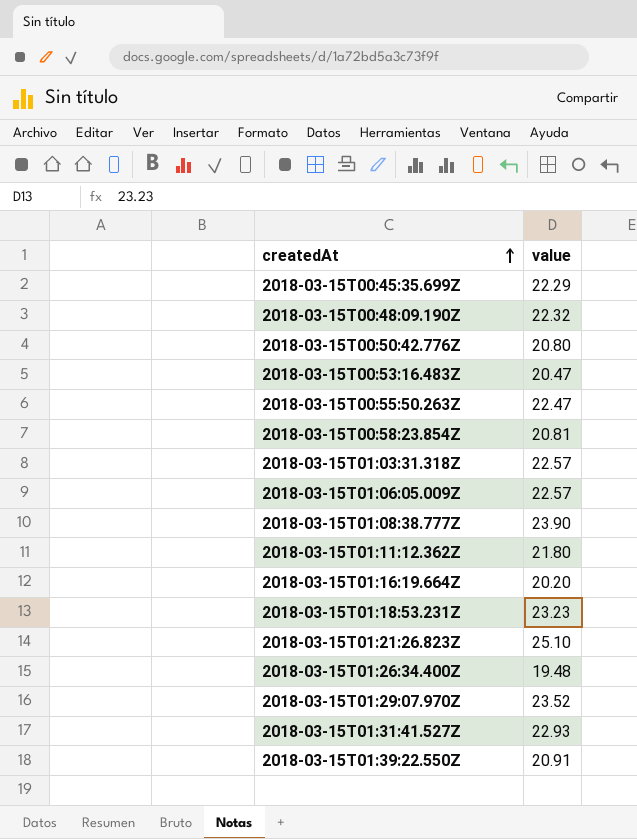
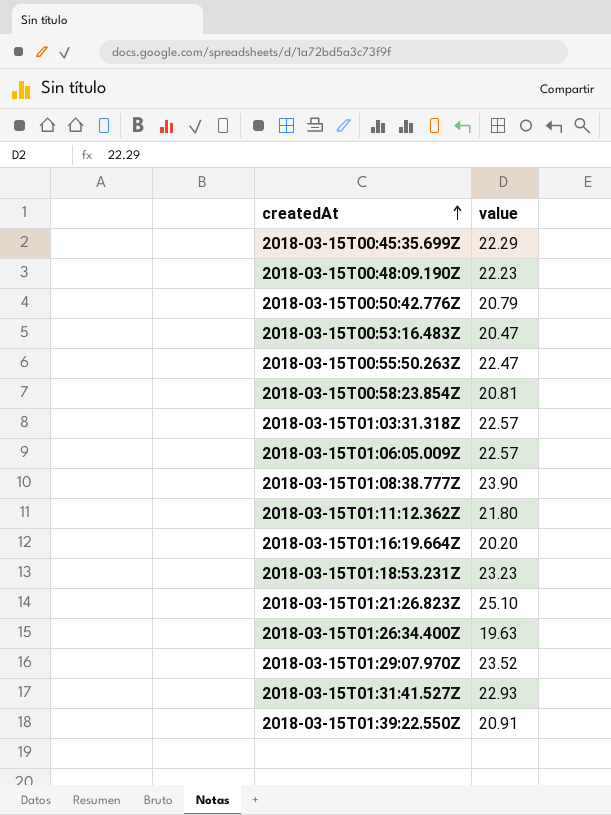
2018-03-15T00:48:09.190Z | value: 22.32 -> 22.23
2018-03-15T00:50:42.776Z | value: 20.80 -> 20.79
2018-03-15T01:26:34.400Z | value: 19.48 -> 19.63

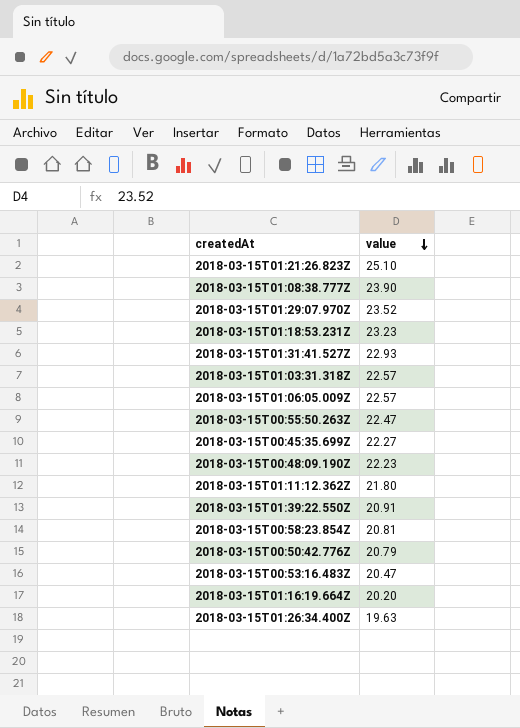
row order: createdAt ascending -> value descending
2018-03-15T00:45:35.699Z | value: 22.29 -> 22.27

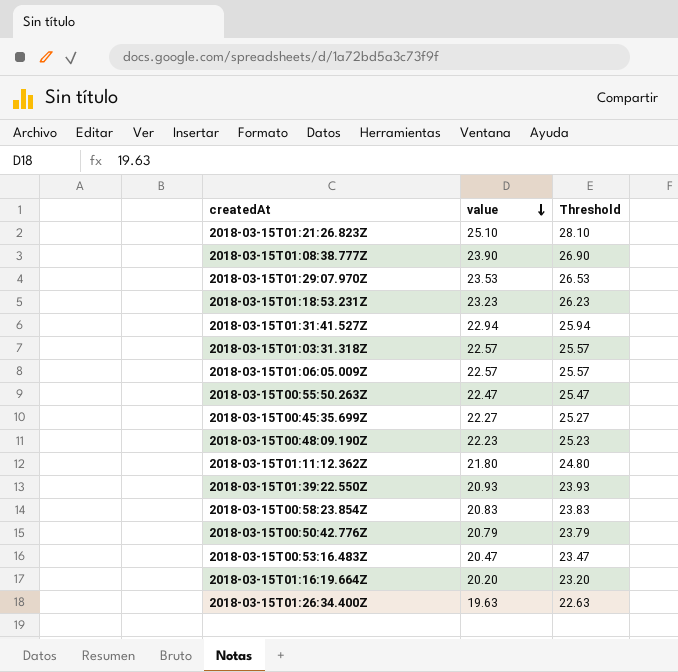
column Threshold | formula: none -> [value] + 3
2018-03-15T01:29:07.970Z | value: 23.52 -> 23.53
2018-03-15T01:31:41.527Z | value: 22.93 -> 22.94
2018-03-15T01:39:22.550Z | value: 20.91 -> 20.93
2018-03-15T00:58:23.854Z | value: 20.81 -> 20.83

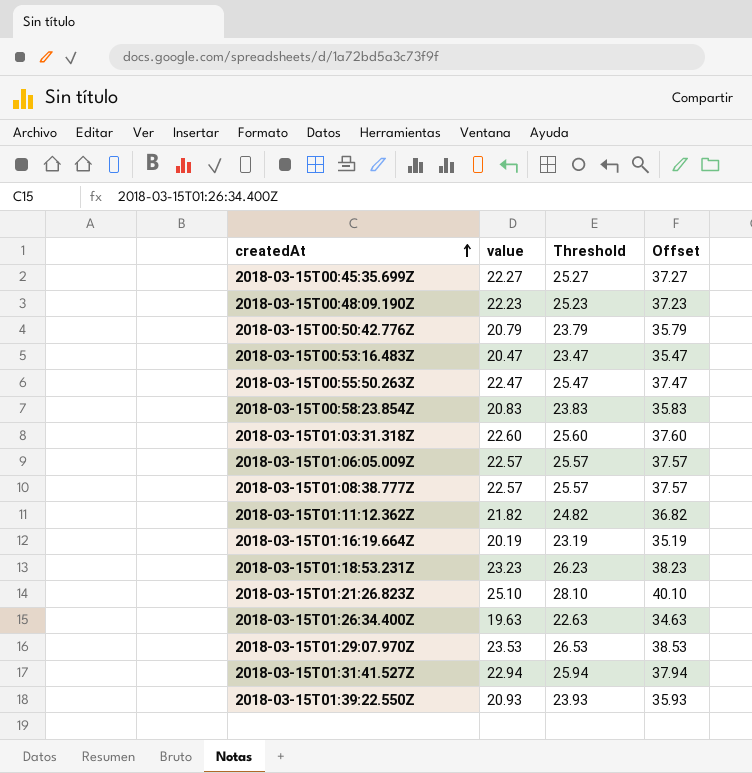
row order: value descending -> createdAt ascending
column Offset | formula: none -> [value] + 15
2018-03-15T01:03:31.318Z | value: 22.57 -> 22.60
2018-03-15T01:03:31.318Z | Threshold: 25.57 -> 25.60
2018-03-15T01:08:38.777Z | value: 23.90 -> 22.57
2018-03-15T01:08:38.777Z | Threshold: 26.90 -> 25.57
2018-03-15T01:11:12.362Z | value: 21.80 -> 21.82
2018-03-15T01:11:12.362Z | Threshold: 24.80 -> 24.82
2018-03-15T01:16:19.664Z | value: 20.20 -> 20.19
2018-03-15T01:16:19.664Z | Threshold: 23.20 -> 23.19

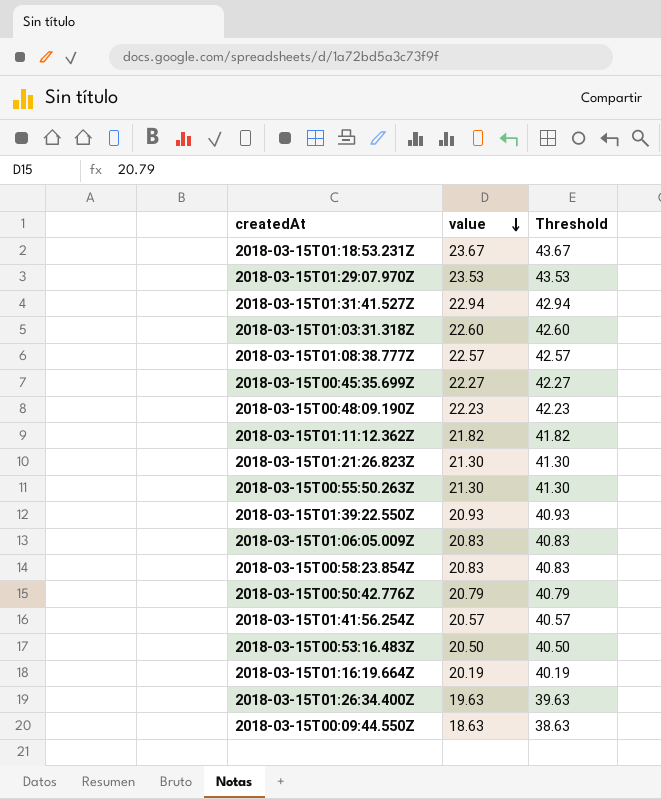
row order: createdAt ascending -> value descending
column Offset | formula: [value] + 15 -> none
column Threshold | formula: [value] + 3 -> [value] + 20
2018-03-15T01:18:53.231Z | value: 23.23 -> 23.67
2018-03-15T01:21:26.823Z | value: 25.10 -> 21.30
2018-03-15T00:55:50.263Z | value: 22.47 -> 21.30
2018-03-15T01:06:05.009Z | value: 22.57 -> 20.83
row 2018-03-15T01:41:56.254Z: none -> 20.57 | 40.57
2018-03-15T00:53:16.483Z | value: 20.47 -> 20.50
row 2018-03-15T00:09:44.550Z: none -> 18.63 | 38.63

